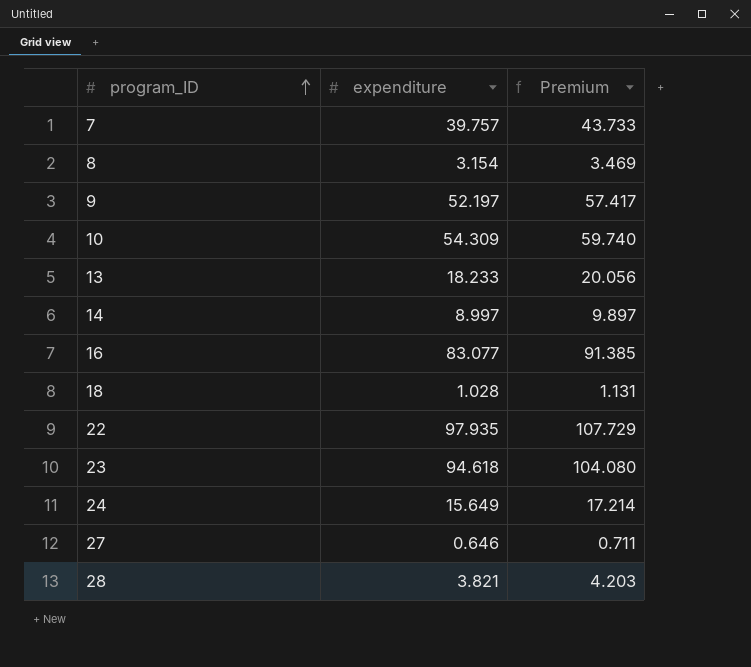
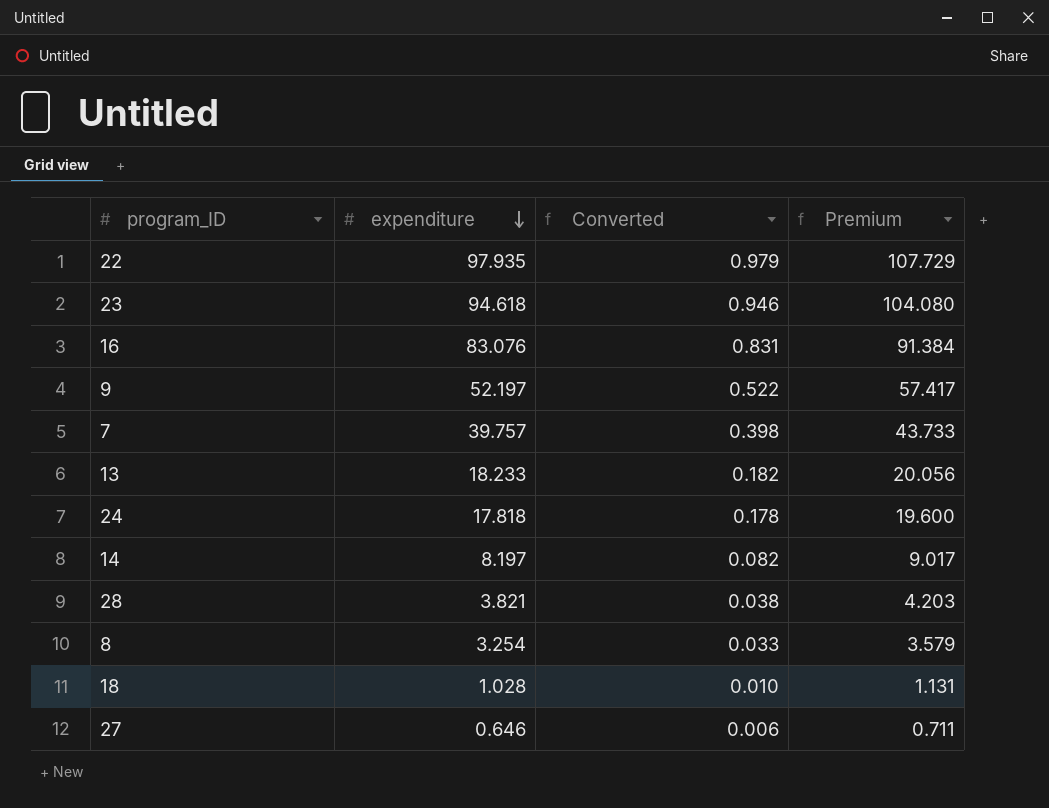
row order: program_ID ascending -> expenditure descending
column Converted | formula: none -> [expenditure] * 0.01
row 10: 54.309 | 59.740 -> none
16 | expenditure: 83.077 -> 83.076
16 | Premium: 91.385 -> 91.384
24 | expenditure: 15.649 -> 17.818
24 | Premium: 17.214 -> 19.600
14 | expenditure: 8.997 -> 8.197
14 | Premium: 9.897 -> 9.017
8 | expenditure: 3.154 -> 3.254
8 | Premium: 3.469 -> 3.579

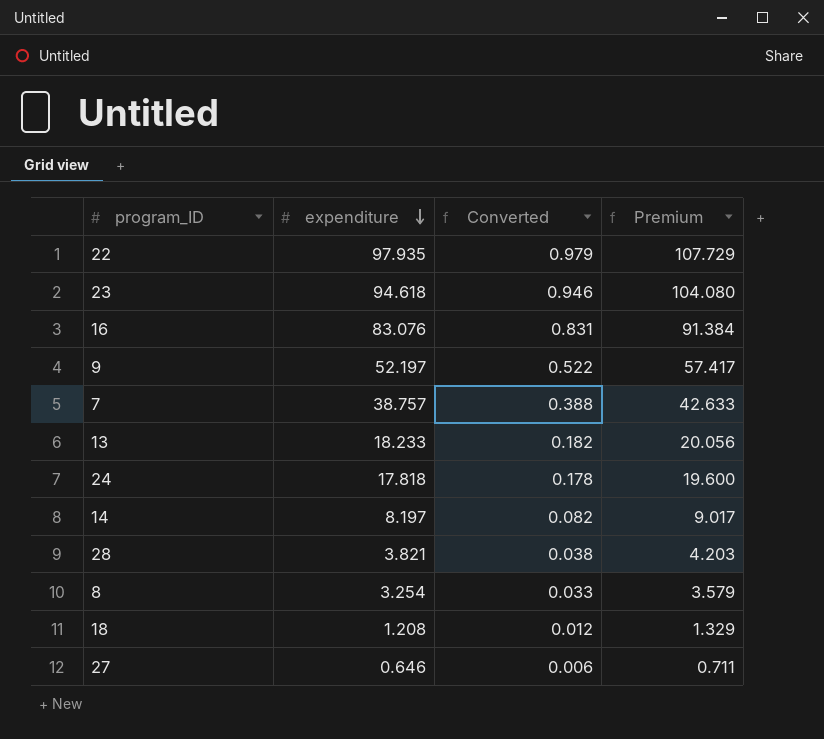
7 | expenditure: 39.757 -> 38.757
7 | Converted: 0.398 -> 0.388
7 | Premium: 43.733 -> 42.633
18 | expenditure: 1.028 -> 1.208
18 | Converted: 0.010 -> 0.012
18 | Premium: 1.131 -> 1.329

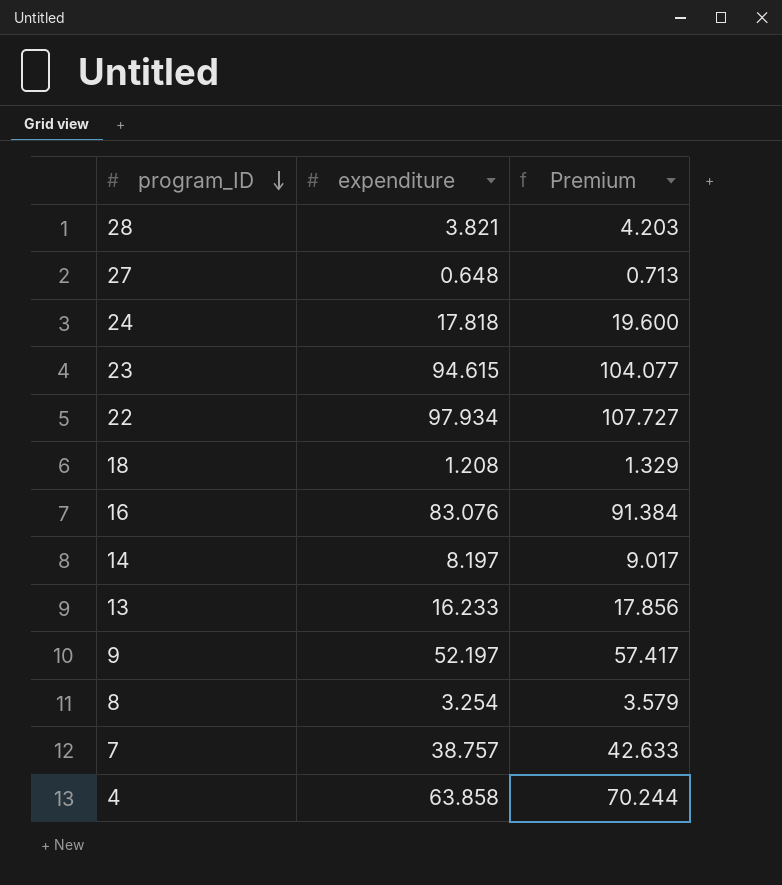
row order: expenditure descending -> program_ID descending
column Converted | formula: [expenditure] * 0.01 -> none
27 | expenditure: 0.646 -> 0.648
27 | Premium: 0.711 -> 0.713
23 | expenditure: 94.618 -> 94.615
23 | Premium: 104.080 -> 104.077
22 | expenditure: 97.935 -> 97.934
22 | Premium: 107.729 -> 107.727
13 | expenditure: 18.233 -> 16.233
13 | Premium: 20.056 -> 17.856
row 4: none -> 63.858 | 70.244

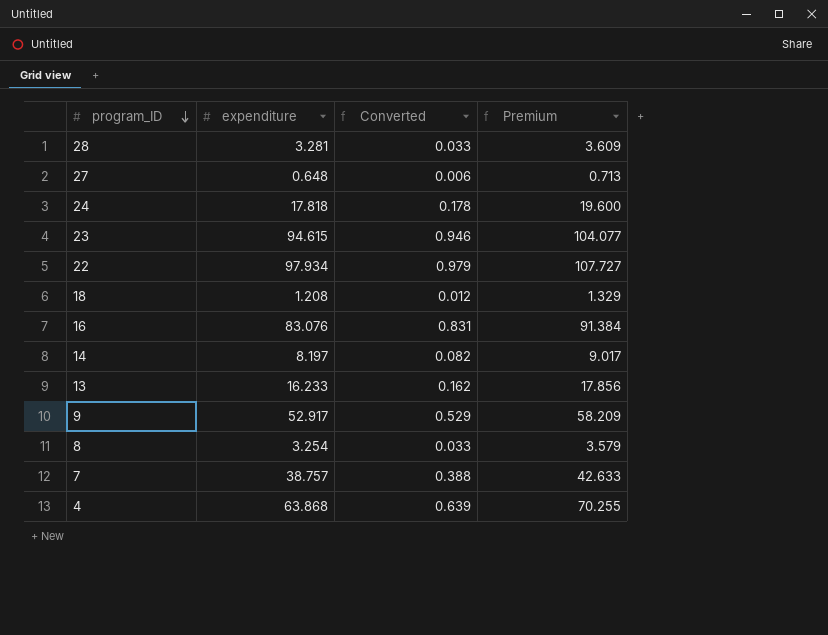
column Converted | formula: none -> [expenditure] * 0.01
28 | expenditure: 3.821 -> 3.281
28 | Premium: 4.203 -> 3.609
9 | expenditure: 52.197 -> 52.917
9 | Premium: 57.417 -> 58.209
4 | expenditure: 63.858 -> 63.868
4 | Premium: 70.244 -> 70.255

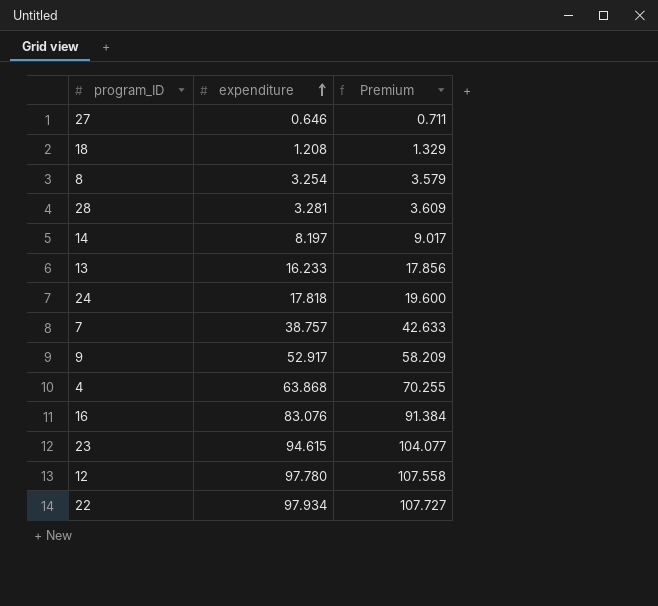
row order: program_ID descending -> expenditure ascending
column Converted | formula: [expenditure] * 0.01 -> none
27 | expenditure: 0.648 -> 0.646
27 | Premium: 0.713 -> 0.711
row 12: none -> 97.780 | 107.558

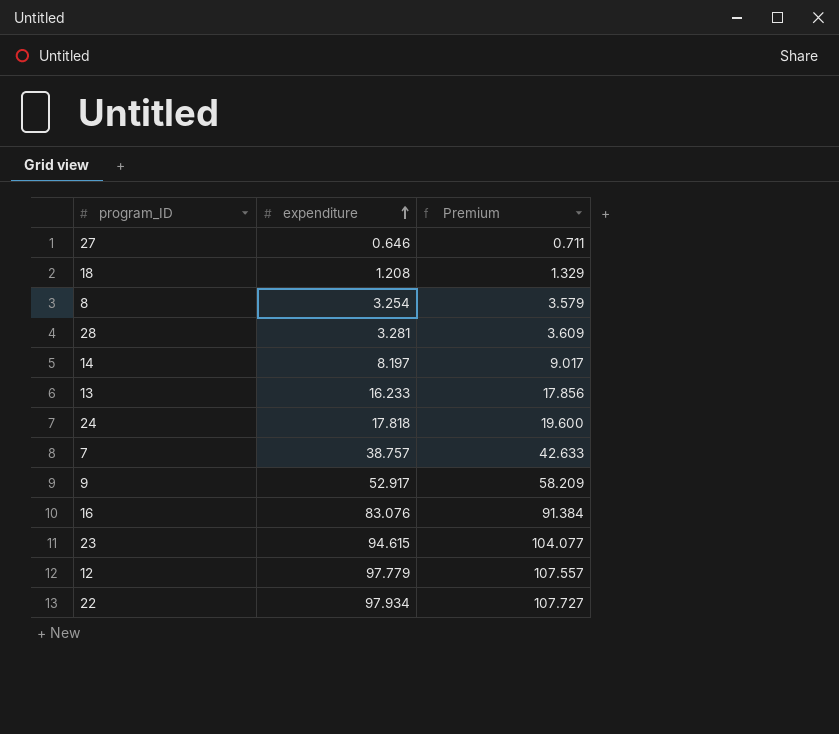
row 4: 63.868 | 70.255 -> none
12 | expenditure: 97.780 -> 97.779
12 | Premium: 107.558 -> 107.557

